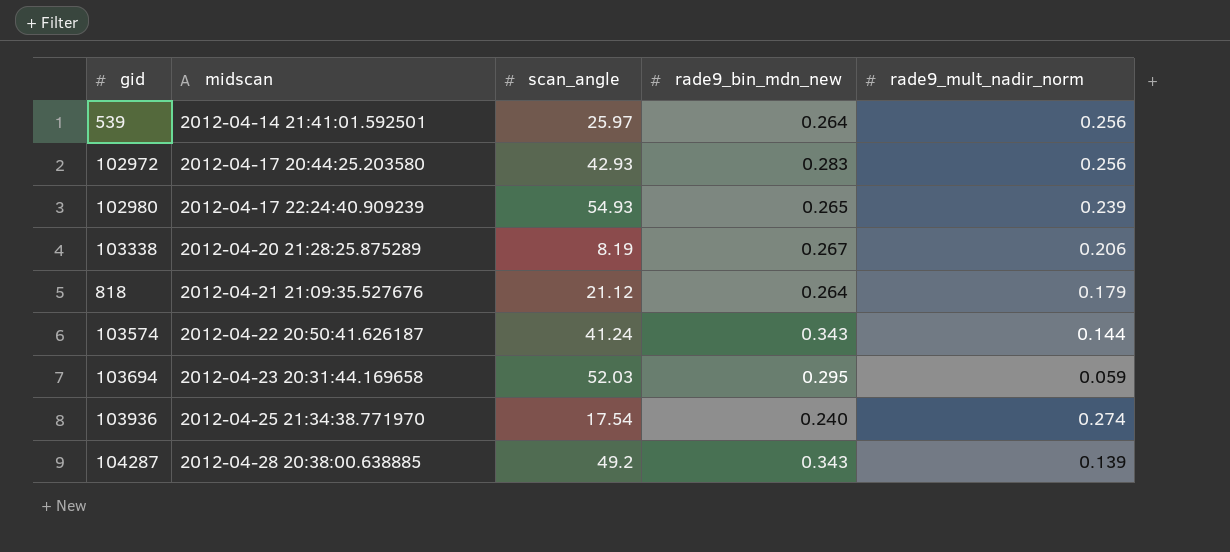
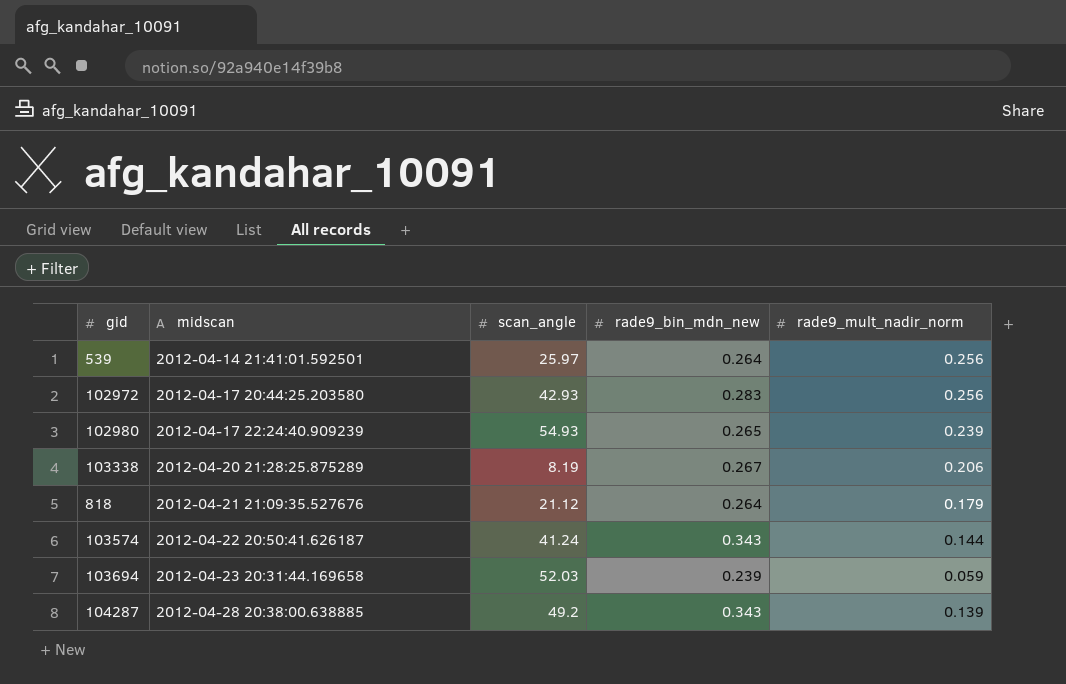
row 103936: 2012-04-25 21:34:38.771970 | 17.54 | 0.240 | 0.274 -> none
103694 | rade9_bin_mdn_new: 0.295 -> 0.239

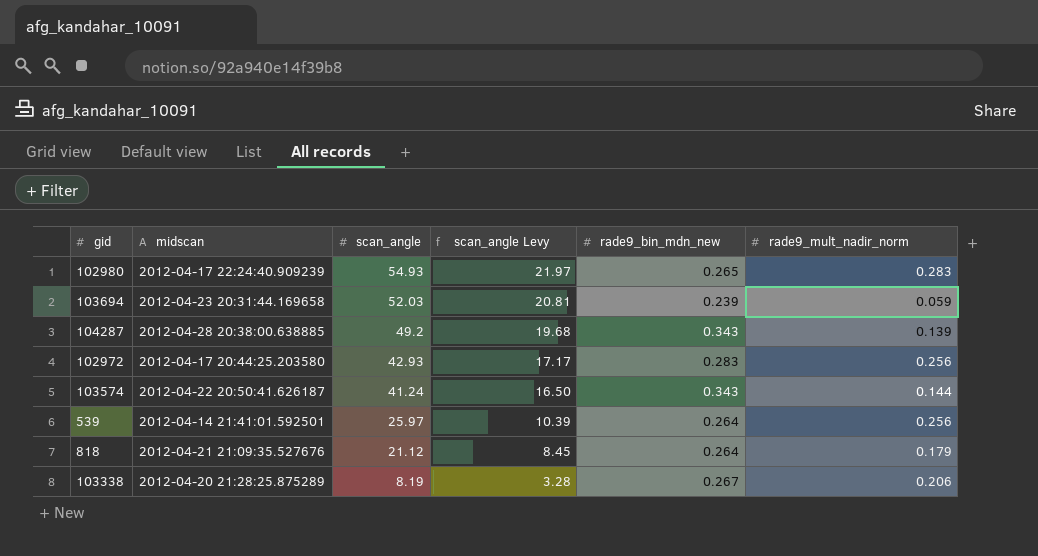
row order: midscan ascending -> scan_angle descending
column scan_angle Levy | formula: none -> [scan_angle] * 0.4
102980 | rade9_mult_nadir_norm: 0.239 -> 0.283

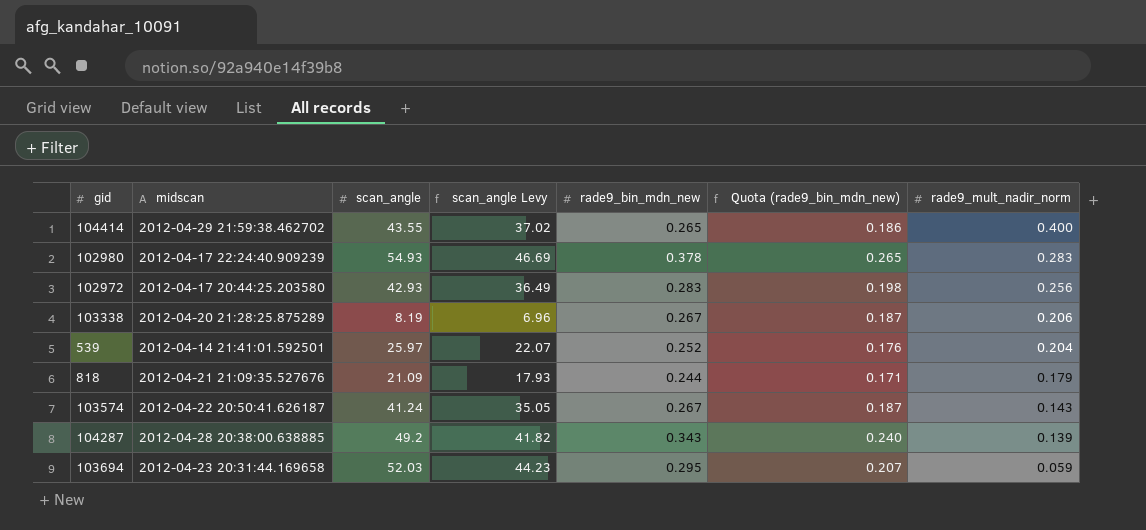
row order: scan_angle descending -> rade9_mult_nadir_norm descending
column scan_angle Levy | formula: [scan_angle] * 0.4 -> [scan_angle] * 0.85
column Quota (rade9_bin_mdn_new) | formula: none -> [rade9_bin_mdn_new] * 0.7
row 104414: none -> 2012-04-29 21:59:38.462702 | 43.55 | 37.02 | 0.265 | 0.186 | 0.400
102980 | rade9_bin_mdn_new: 0.265 -> 0.378
539 | rade9_bin_mdn_new: 0.264 -> 0.252
539 | rade9_mult_nadir_norm: 0.256 -> 0.204
818 | scan_angle: 21.12 -> 21.09
818 | rade9_bin_mdn_new: 0.264 -> 0.244
103574 | rade9_bin_mdn_new: 0.343 -> 0.267
103574 | rade9_mult_nadir_norm: 0.144 -> 0.143
103694 | rade9_bin_mdn_new: 0.239 -> 0.295

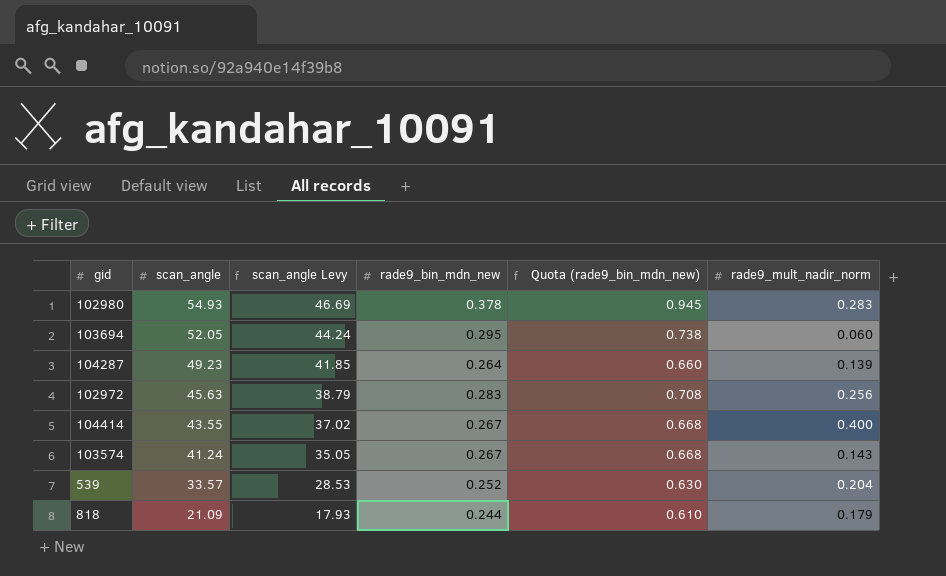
row order: rade9_mult_nadir_norm descending -> scan_angle descending
column midscan | position: 2 -> none
column Quota (rade9_bin_mdn_new) | formula: [rade9_bin_mdn_new] * 0.7 -> [rade9_bin_mdn_new] * 2.5
row 103338: 2012-04-20 21:28:25.875289 | 8.19 | 6.96 | 0.267 | 0.187 | 0.206 -> none
103694 | scan_angle: 52.03 -> 52.05
103694 | scan_angle Levy: 44.23 -> 44.24
103694 | rade9_mult_nadir_norm: 0.059 -> 0.060
104287 | scan_angle: 49.2 -> 49.23
104287 | scan_angle Levy: 41.82 -> 41.85
104287 | rade9_bin_mdn_new: 0.343 -> 0.264
102972 | scan_angle: 42.93 -> 45.63
102972 | scan_angle Levy: 36.49 -> 38.79
104414 | rade9_bin_mdn_new: 0.265 -> 0.267
539 | scan_angle: 25.97 -> 33.57
539 | scan_angle Levy: 22.07 -> 28.53

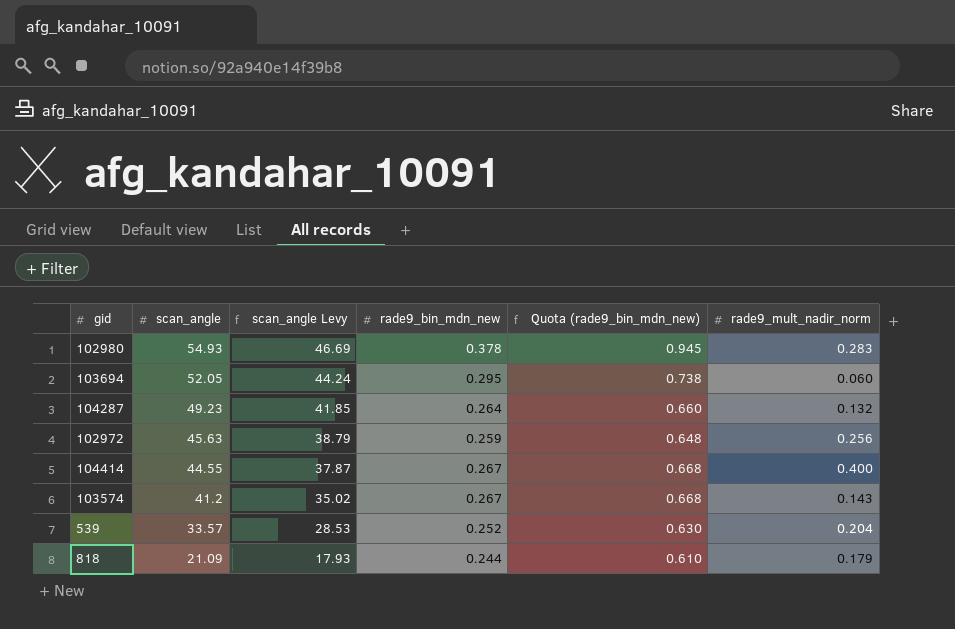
104287 | rade9_mult_nadir_norm: 0.139 -> 0.132
102972 | rade9_bin_mdn_new: 0.283 -> 0.259
102972 | Quota (rade9_bin_mdn_new): 0.708 -> 0.648
104414 | scan_angle: 43.55 -> 44.55
104414 | scan_angle Levy: 37.02 -> 37.87
103574 | scan_angle: 41.24 -> 41.2
103574 | scan_angle Levy: 35.05 -> 35.02

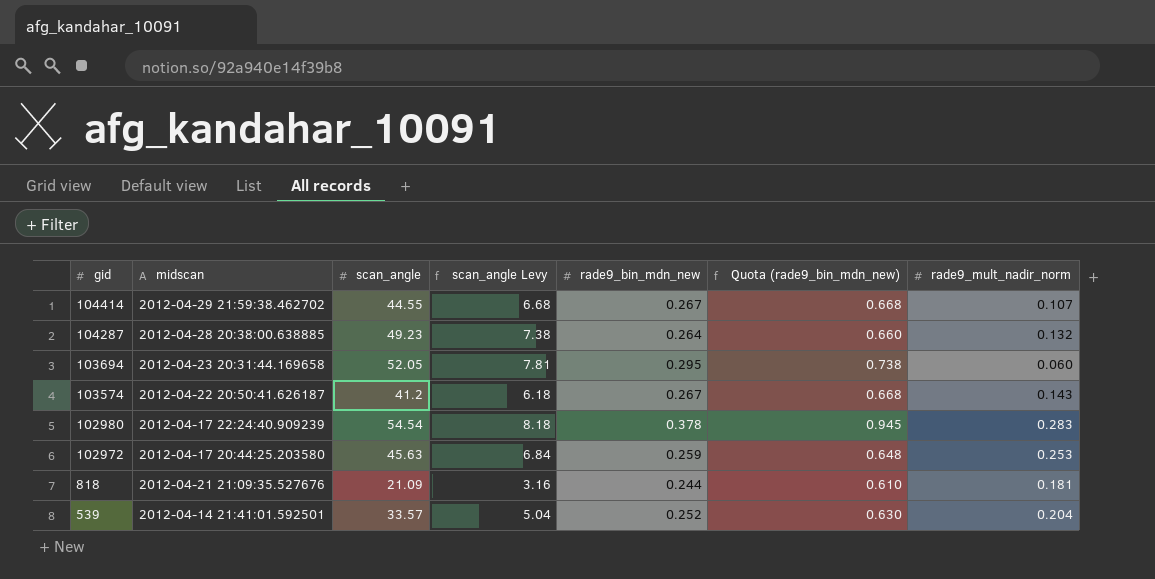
row order: scan_angle descending -> gid descending
column midscan | position: none -> 2
column scan_angle Levy | formula: [scan_angle] * 0.85 -> [scan_angle] * 0.15
104414 | rade9_mult_nadir_norm: 0.400 -> 0.107
102980 | scan_angle: 54.93 -> 54.54
102972 | rade9_mult_nadir_norm: 0.256 -> 0.253
818 | rade9_mult_nadir_norm: 0.179 -> 0.181

